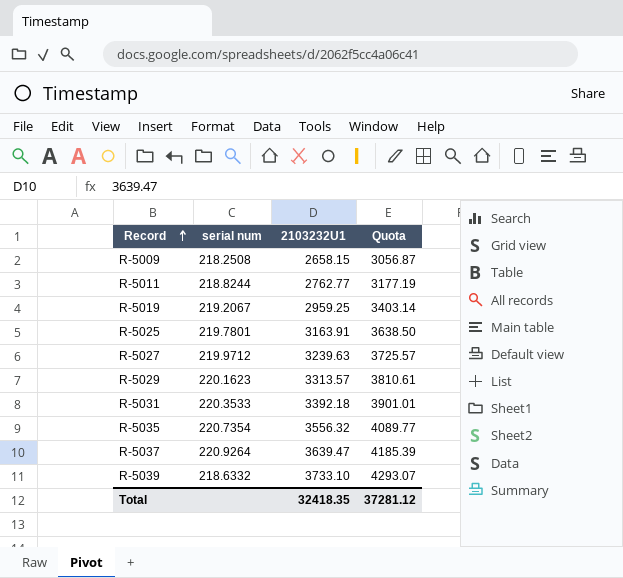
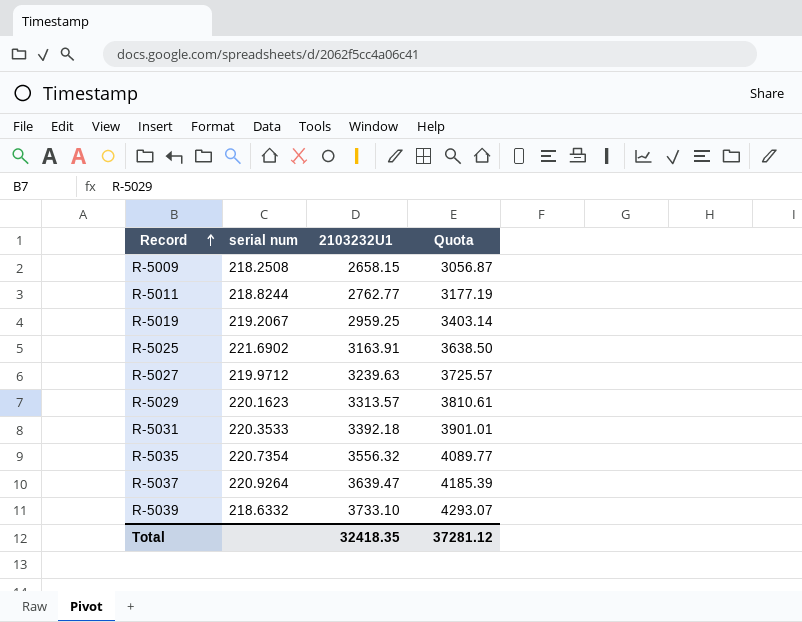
R-5025 | serial num: 219.7801 -> 221.6902

